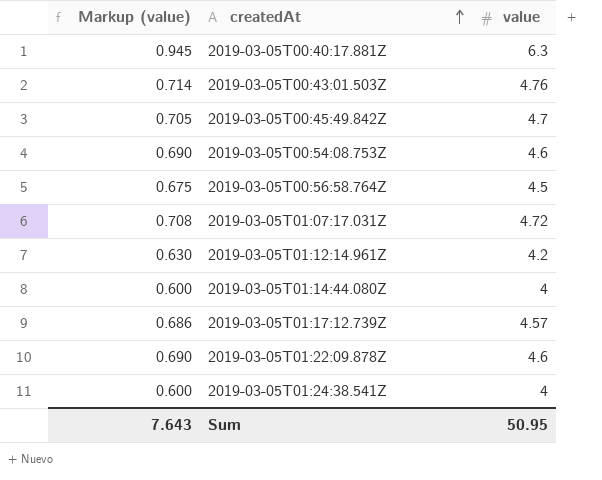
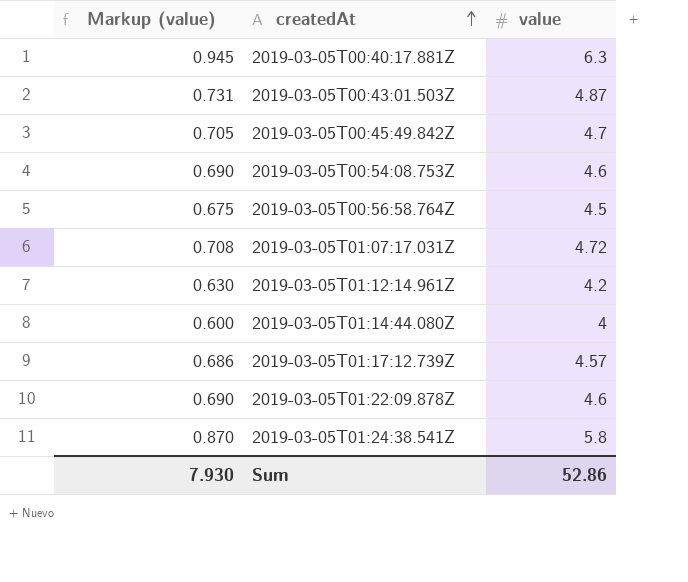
2019-03-05T00:43:01.503Z | Markup (value): 0.714 -> 0.731
2019-03-05T00:43:01.503Z | value: 4.76 -> 4.87
2019-03-05T01:24:38.541Z | Markup (value): 0.600 -> 0.870
2019-03-05T01:24:38.541Z | value: 4 -> 5.8
Sum | Markup (value): 7.643 -> 7.930
Sum | value: 50.95 -> 52.86

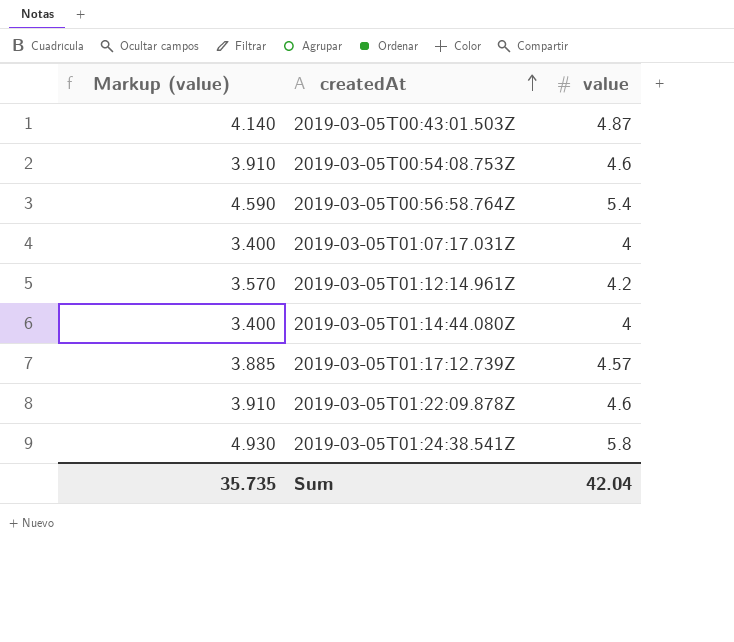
column Markup (value) | formula: [value] * 0.15 -> [value] * 0.85
row 2019-03-05T00:40:17.881Z: 0.945 | 6.3 -> none
row 2019-03-05T00:45:49.842Z: 0.705 | 4.7 -> none
2019-03-05T00:56:58.764Z | value: 4.5 -> 5.4
2019-03-05T01:07:17.031Z | value: 4.72 -> 4
Sum | Markup (value): 7.930 -> 35.735
Sum | value: 52.86 -> 42.04

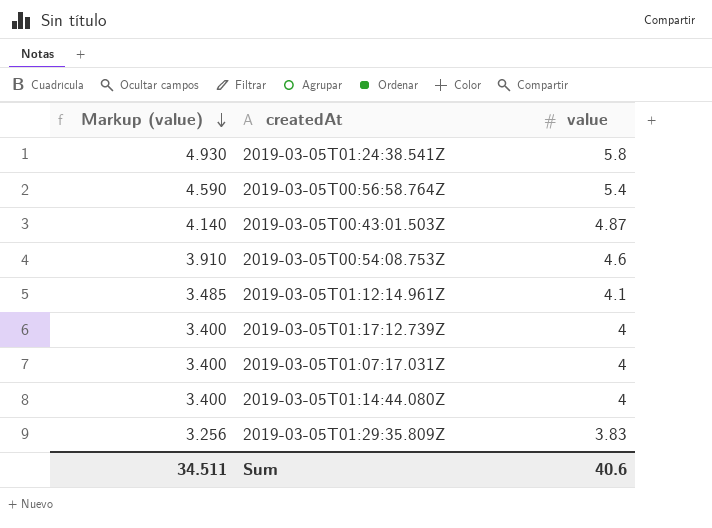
row order: createdAt ascending -> Markup (value) descending
row 2019-03-05T01:22:09.878Z: 3.910 | 4.6 -> none
2019-03-05T01:12:14.961Z | Markup (value): 3.570 -> 3.485
2019-03-05T01:12:14.961Z | value: 4.2 -> 4.1
2019-03-05T01:17:12.739Z | Markup (value): 3.885 -> 3.400
2019-03-05T01:17:12.739Z | value: 4.57 -> 4
row 2019-03-05T01:29:35.809Z: none -> 3.256 | 3.83
Sum | Markup (value): 35.735 -> 34.511
Sum | value: 42.04 -> 40.6

